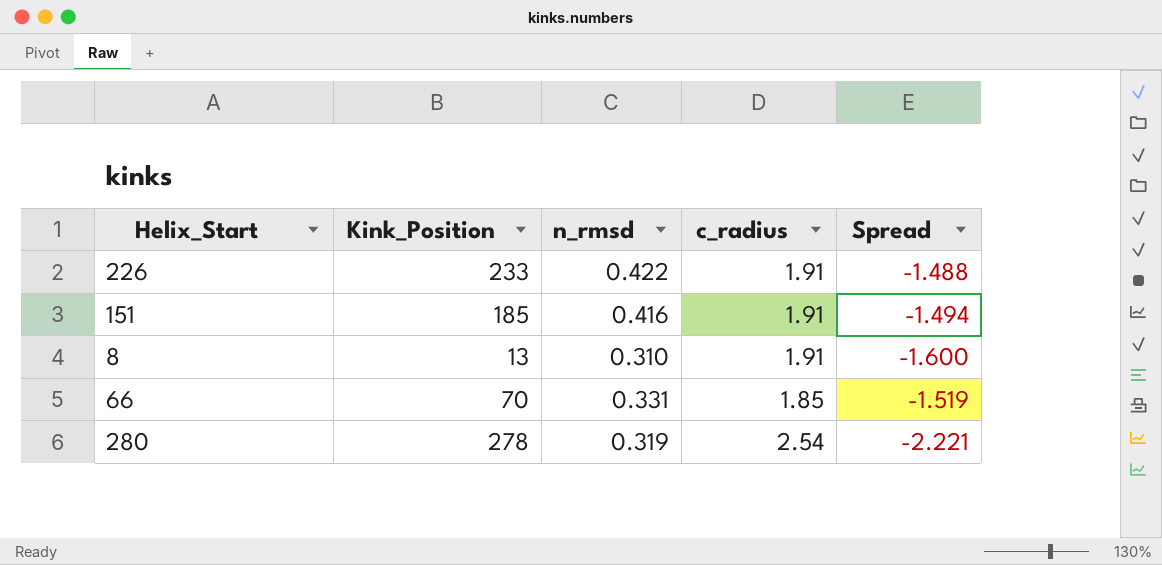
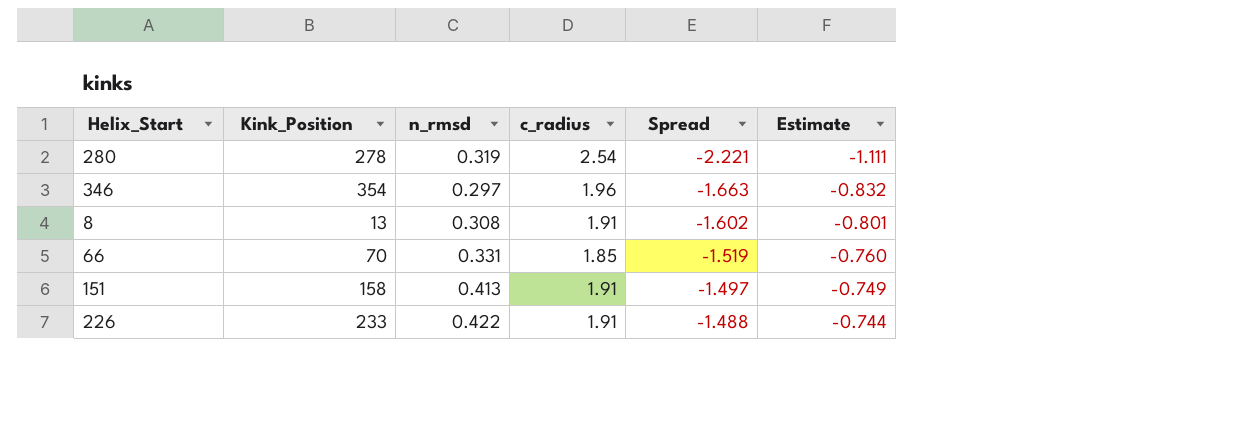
row order: none -> Spread ascending
column Estimate | formula: none -> [Spread] * 0.5
row 346: none -> 354 | 0.297 | 1.96 | -1.663 | -0.832
8 | n_rmsd: 0.310 -> 0.308
8 | Spread: -1.600 -> -1.602
151 | Kink_Position: 185 -> 158
151 | n_rmsd: 0.416 -> 0.413
151 | Spread: -1.494 -> -1.497

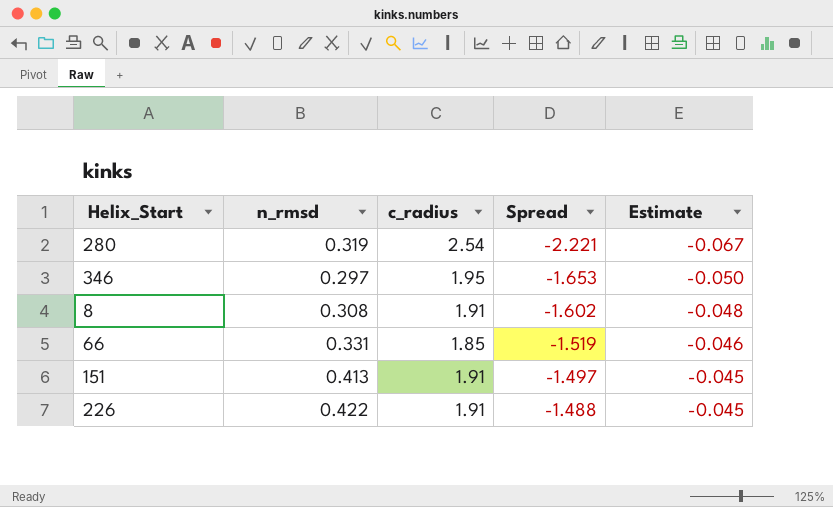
column Kink_Position | position: 2 -> none
column Estimate | formula: [Spread] * 0.5 -> [Spread] * 0.03
346 | c_radius: 1.96 -> 1.95
346 | Spread: -1.663 -> -1.653

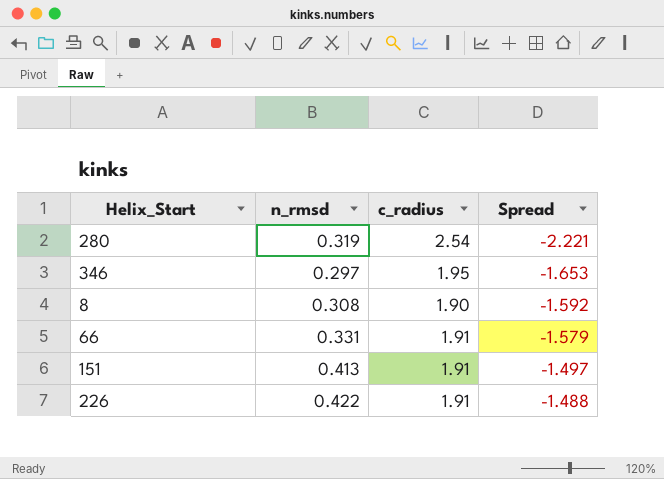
column Estimate | formula: [Spread] * 0.03 -> none
8 | c_radius: 1.91 -> 1.90
8 | Spread: -1.602 -> -1.592
66 | c_radius: 1.85 -> 1.91
66 | Spread: -1.519 -> -1.579

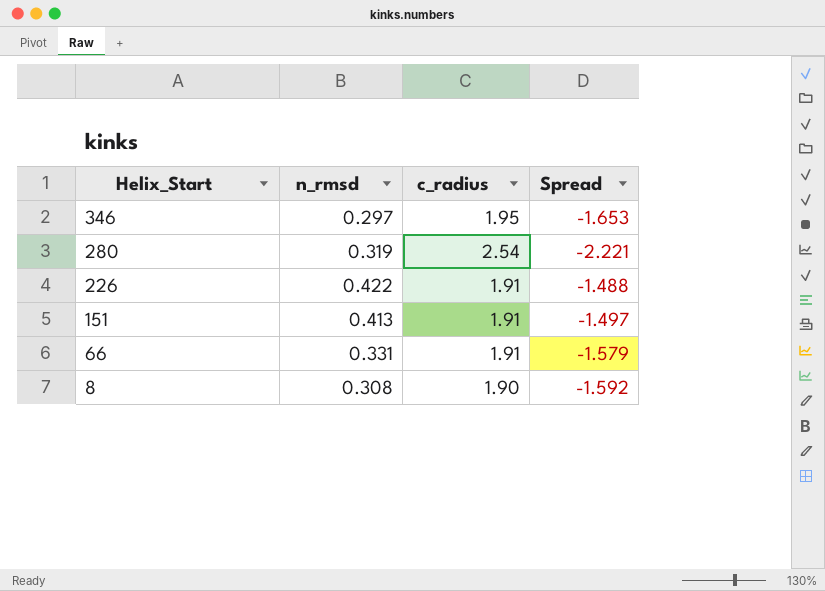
row order: Spread ascending -> Helix_Start descending

